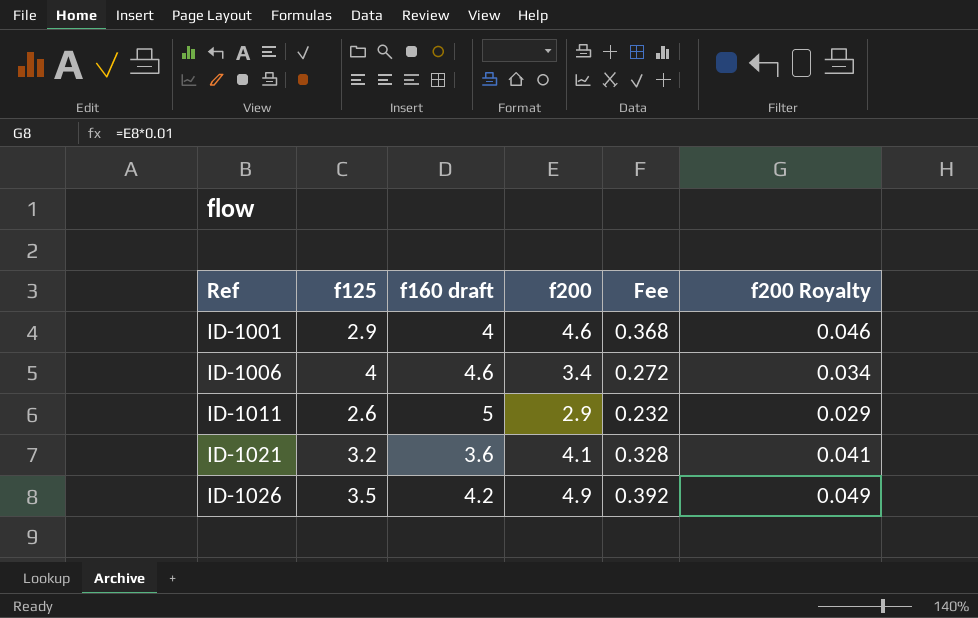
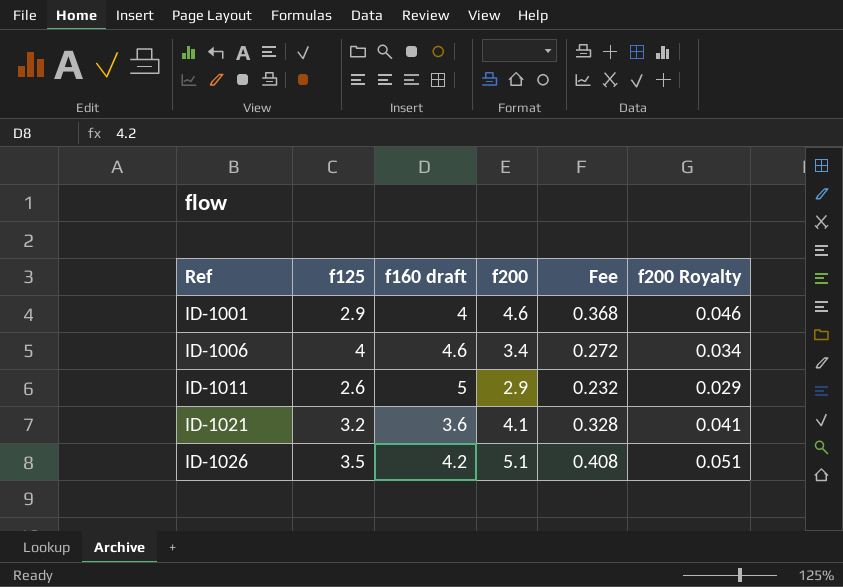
ID-1026 | f200: 4.9 -> 5.1
ID-1026 | Fee: 0.392 -> 0.408
ID-1026 | f200 Royalty: 0.049 -> 0.051

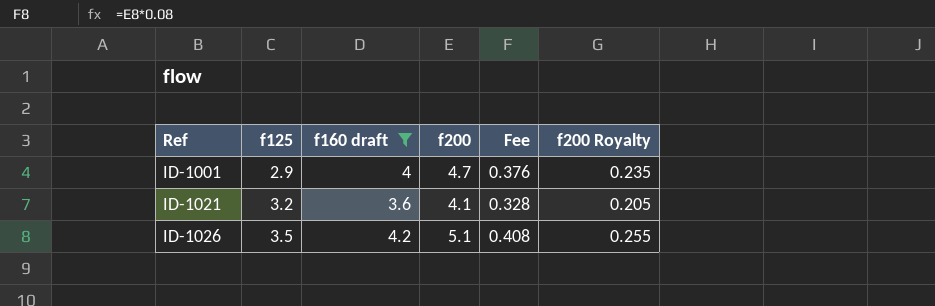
filter: none -> f160 draft <= 4.2
column f200 Royalty | formula: [f200] * 0.01 -> [f200] * 0.05
ID-1001 | f200: 4.6 -> 4.7
ID-1001 | Fee: 0.368 -> 0.376

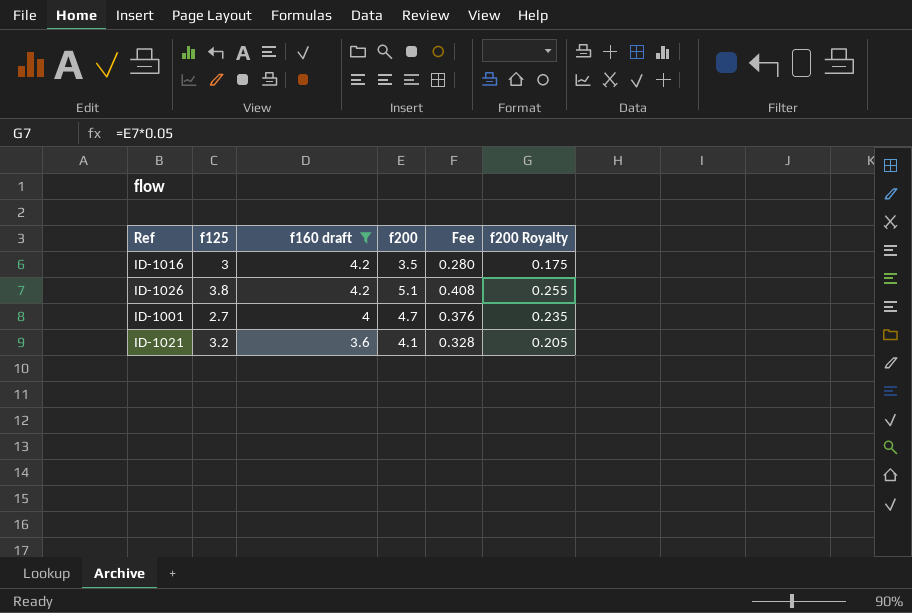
row order: Ref ascending -> f160 draft descending
row ID-1016: none -> 3 | 4.2 | 3.5 | 0.280 | 0.175
ID-1026 | f125: 3.5 -> 3.8
ID-1001 | f125: 2.9 -> 2.7

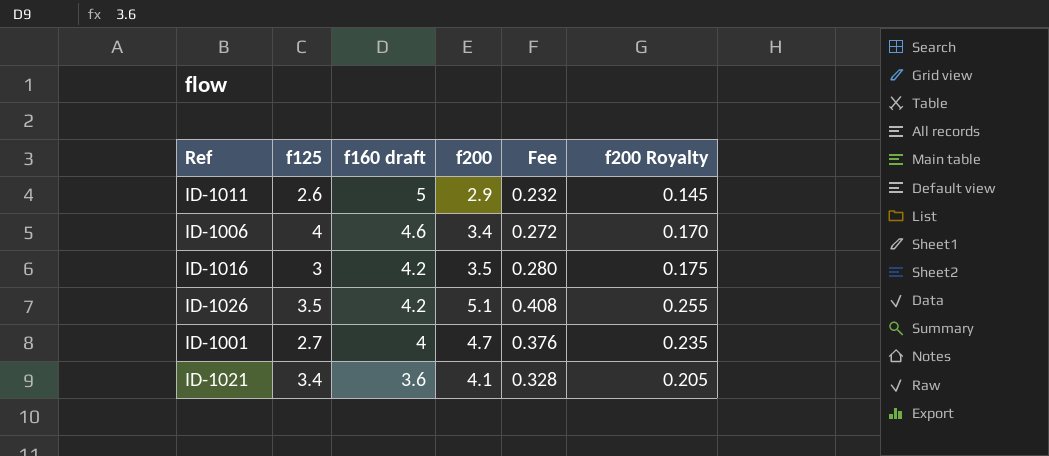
filter: f160 draft <= 4.2 -> none
ID-1026 | f125: 3.8 -> 3.5
ID-1021 | f125: 3.2 -> 3.4

